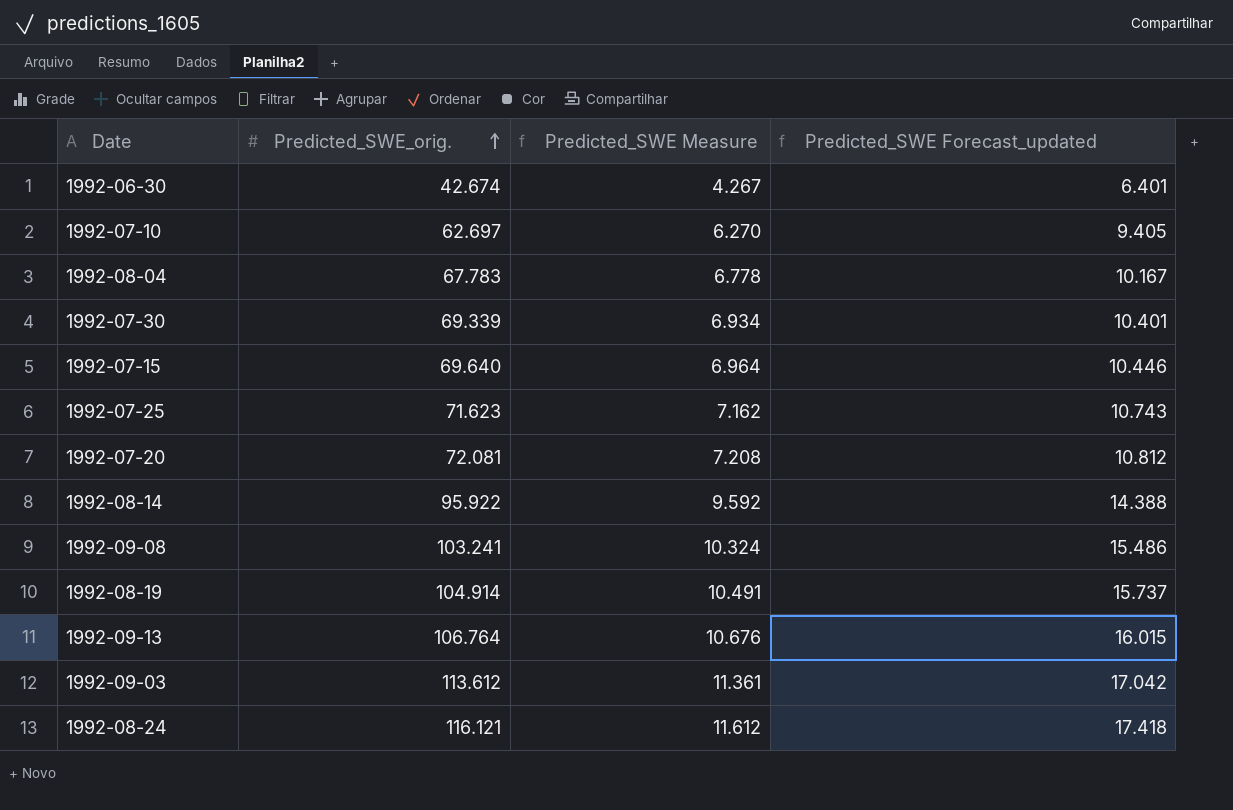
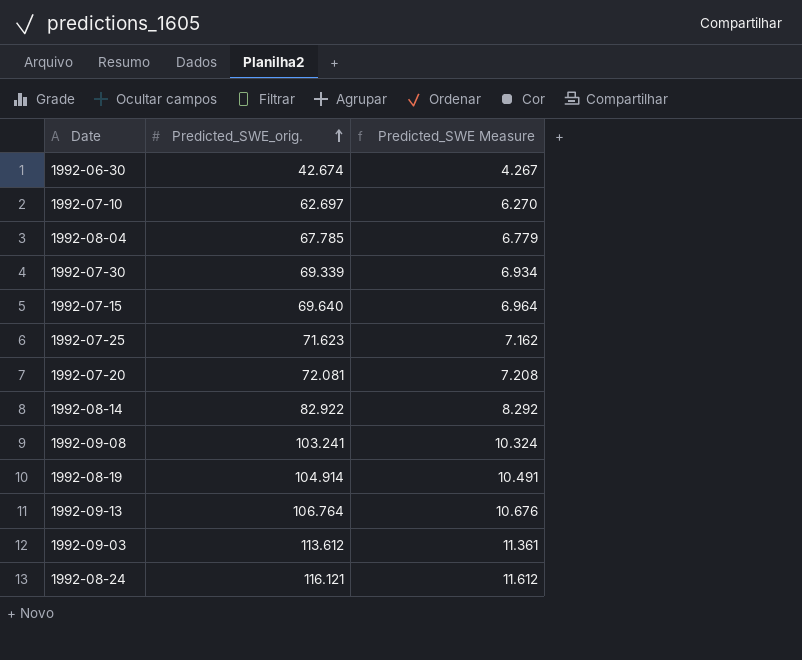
column Predicted_SWE Forecast_updated | formula: [Predicted_SWE_orig.] * 0.15 -> none
1992-08-04 | Predicted_SWE_orig.: 67.783 -> 67.785
1992-08-04 | Predicted_SWE Measure: 6.778 -> 6.779
1992-08-14 | Predicted_SWE_orig.: 95.922 -> 82.922
1992-08-14 | Predicted_SWE Measure: 9.592 -> 8.292

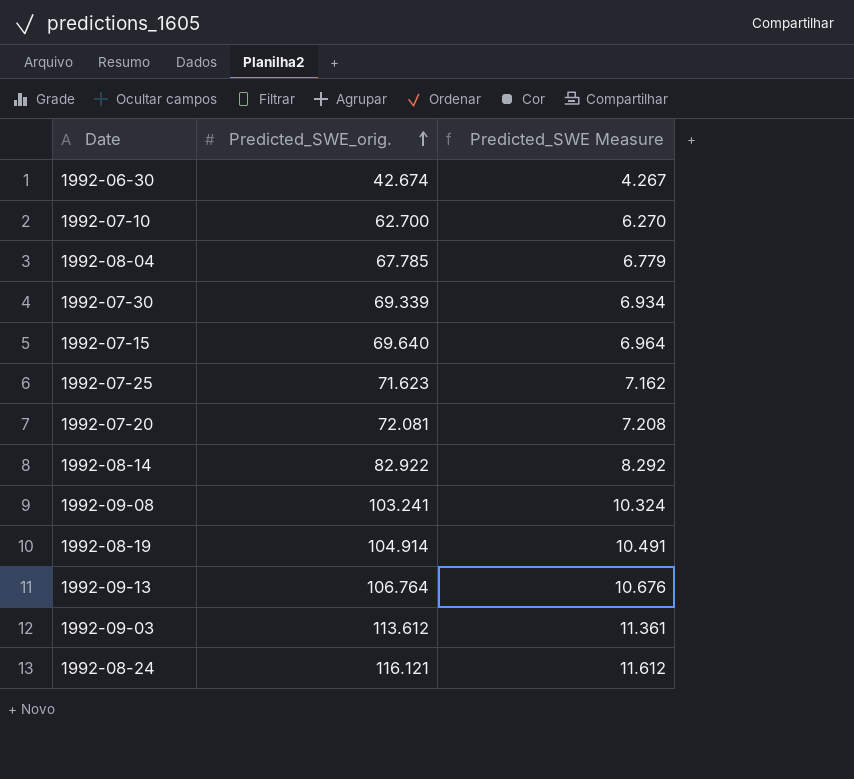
1992-07-10 | Predicted_SWE_orig.: 62.697 -> 62.700

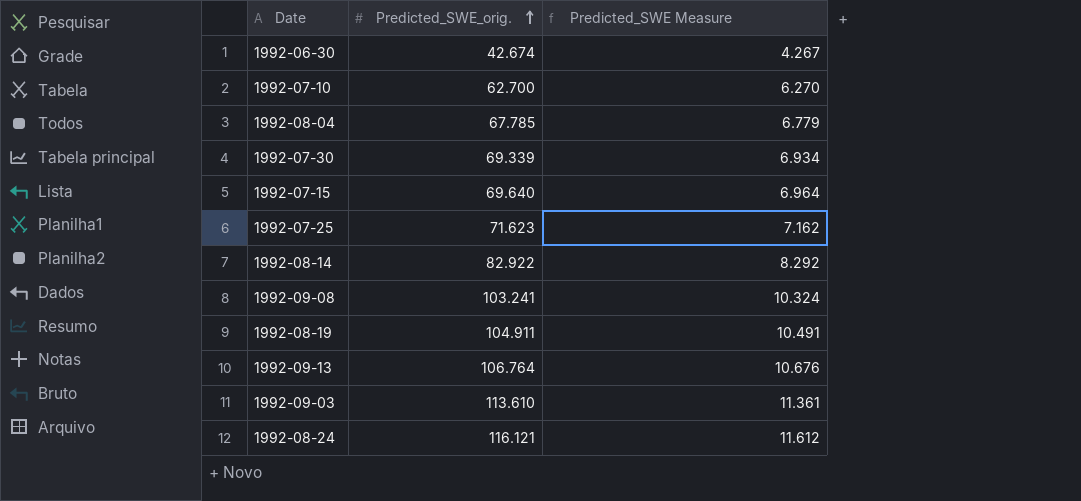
row 1992-07-20: 72.081 | 7.208 -> none
1992-08-19 | Predicted_SWE_orig.: 104.914 -> 104.911
1992-09-03 | Predicted_SWE_orig.: 113.612 -> 113.610

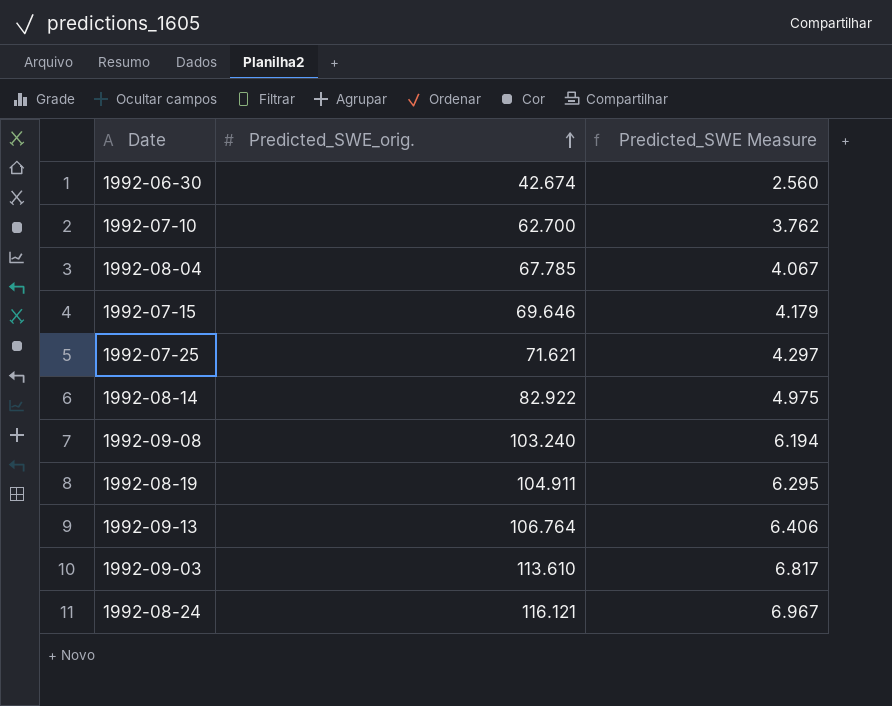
column Predicted_SWE Measure | formula: [Predicted_SWE_orig.] * 0.1 -> [Predicted_SWE_orig.] * 0.06
row 1992-07-30: 69.339 | 6.934 -> none
1992-07-15 | Predicted_SWE_orig.: 69.640 -> 69.646
1992-07-25 | Predicted_SWE_orig.: 71.623 -> 71.621
1992-09-08 | Predicted_SWE_orig.: 103.241 -> 103.240

